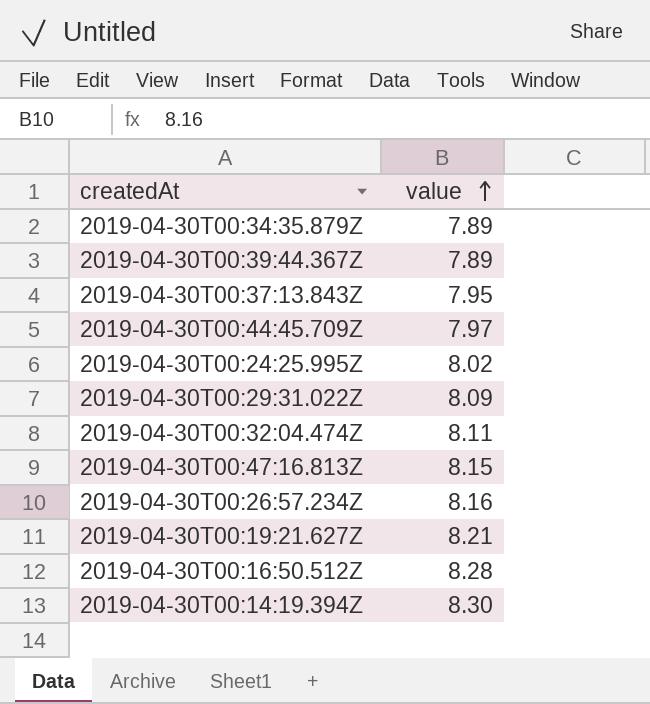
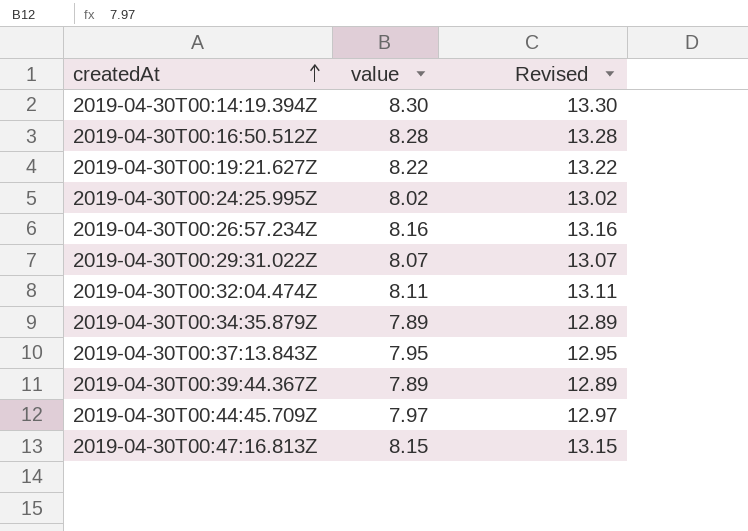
row order: value ascending -> createdAt ascending
column Revised | formula: none -> [value] + 5
2019-04-30T00:19:21.627Z | value: 8.21 -> 8.22
2019-04-30T00:29:31.022Z | value: 8.09 -> 8.07

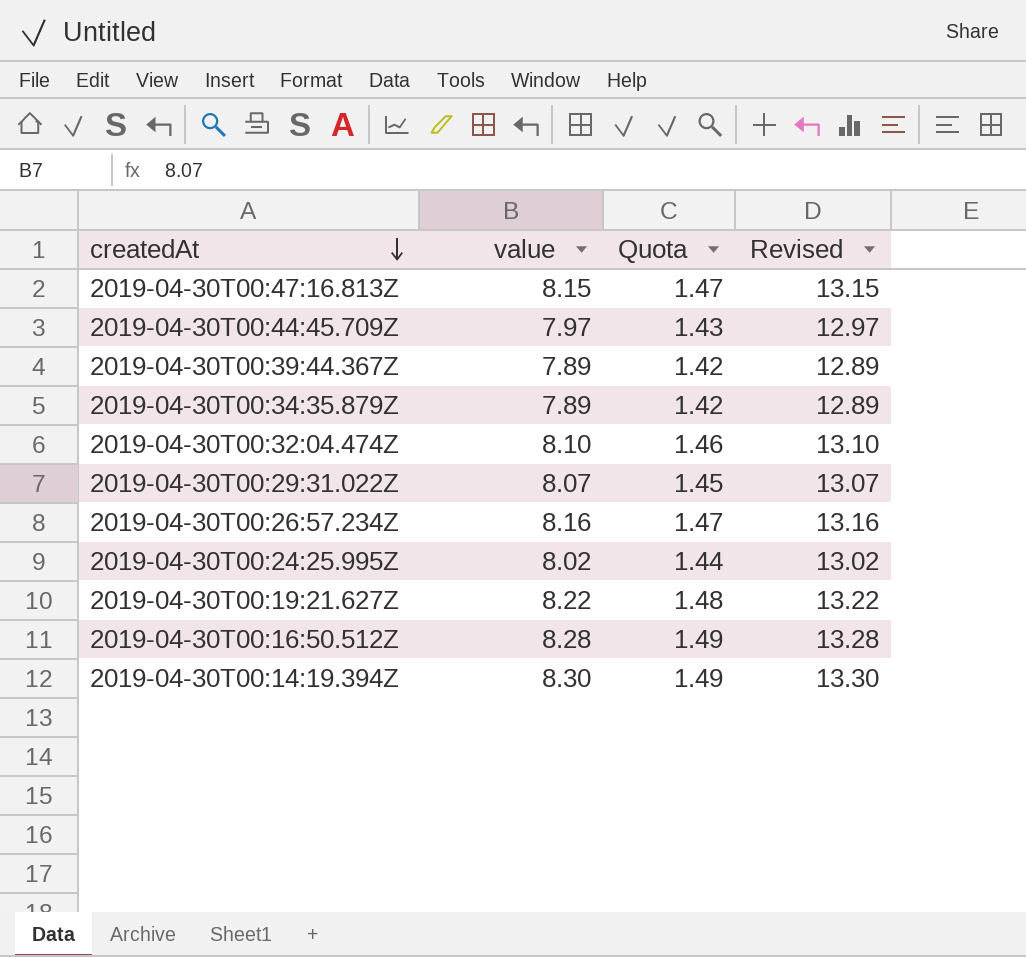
row order: createdAt ascending -> createdAt descending
column Quota | formula: none -> [value] * 0.18
row 2019-04-30T00:37:13.843Z: 7.95 | 12.95 -> none
2019-04-30T00:32:04.474Z | value: 8.11 -> 8.10
2019-04-30T00:32:04.474Z | Revised: 13.11 -> 13.10

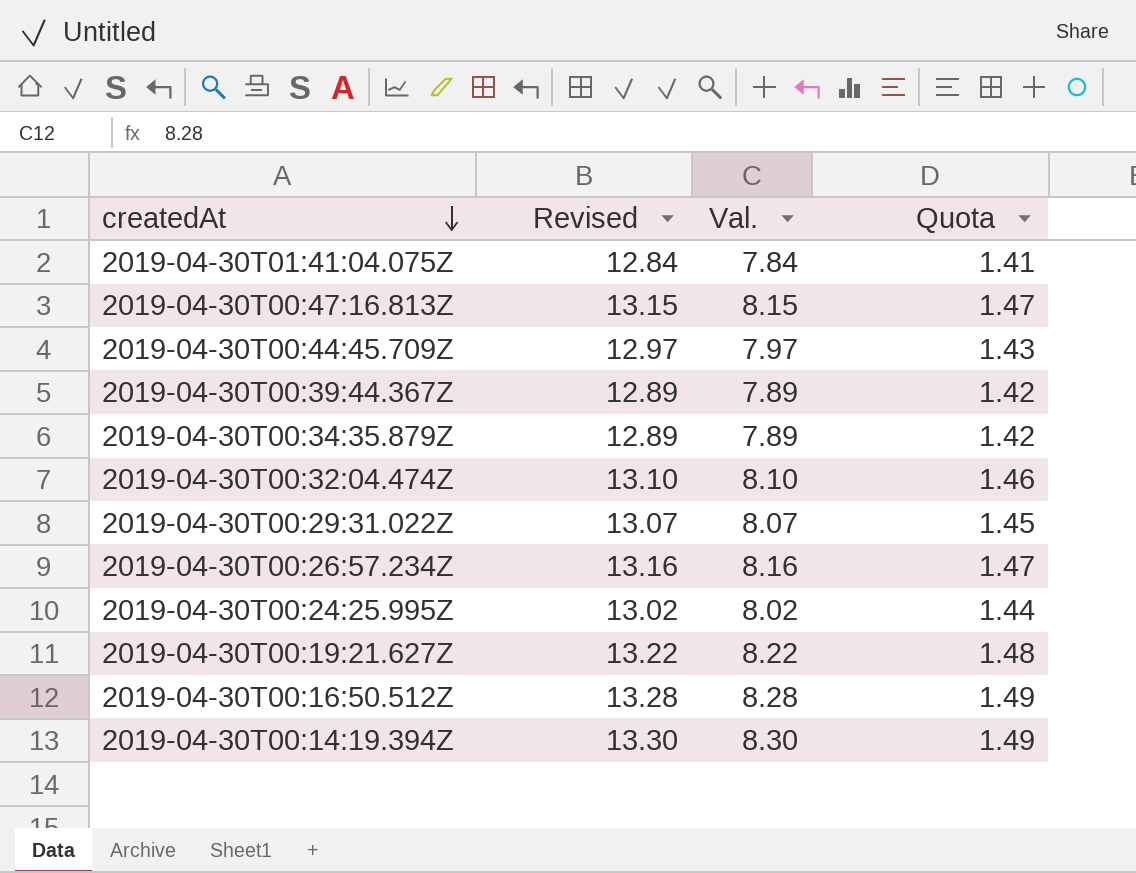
column Revised | position: 4 -> 2
column name: value -> Val.
row 2019-04-30T01:41:04.075Z: none -> 12.84 | 7.84 | 1.41

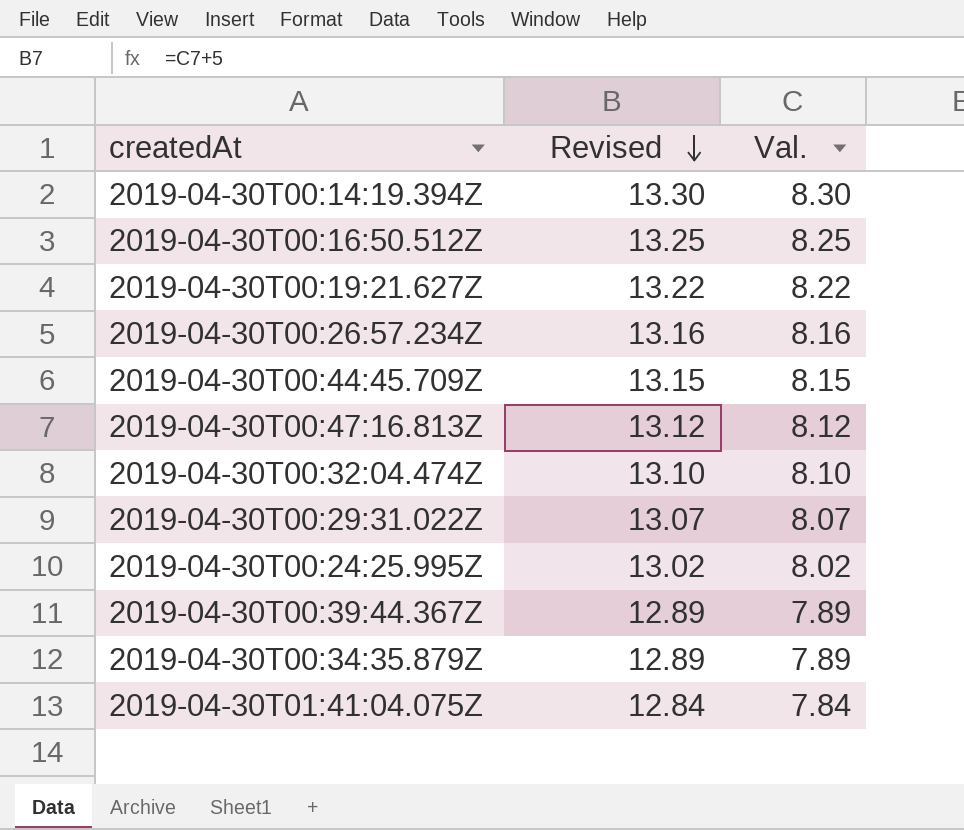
row order: createdAt descending -> Revised descending
column Quota | formula: [Val.] * 0.18 -> none
2019-04-30T00:16:50.512Z | Revised: 13.28 -> 13.25
2019-04-30T00:16:50.512Z | Val.: 8.28 -> 8.25
2019-04-30T00:44:45.709Z | Revised: 12.97 -> 13.15
2019-04-30T00:44:45.709Z | Val.: 7.97 -> 8.15
2019-04-30T00:47:16.813Z | Revised: 13.15 -> 13.12
2019-04-30T00:47:16.813Z | Val.: 8.15 -> 8.12

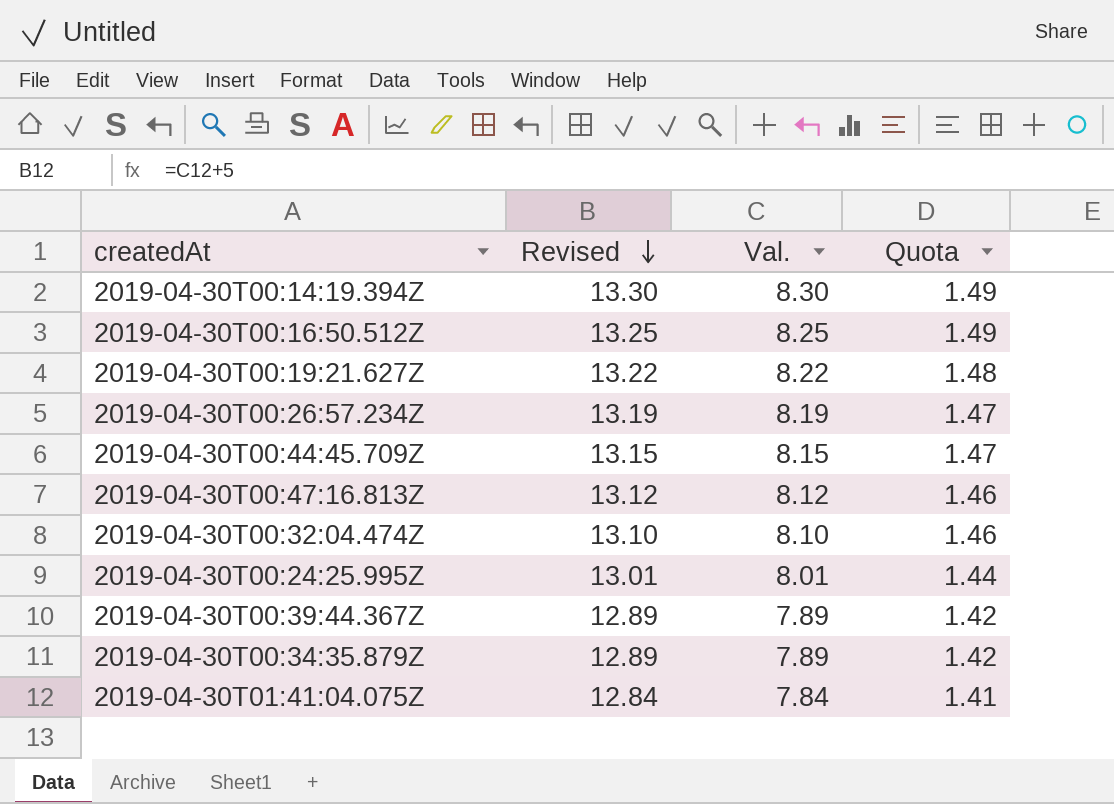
column Quota | formula: none -> [Val.] * 0.18
row 2019-04-30T00:29:31.022Z: 13.07 | 8.07 -> none
2019-04-30T00:26:57.234Z | Revised: 13.16 -> 13.19
2019-04-30T00:26:57.234Z | Val.: 8.16 -> 8.19
2019-04-30T00:24:25.995Z | Revised: 13.02 -> 13.01
2019-04-30T00:24:25.995Z | Val.: 8.02 -> 8.01

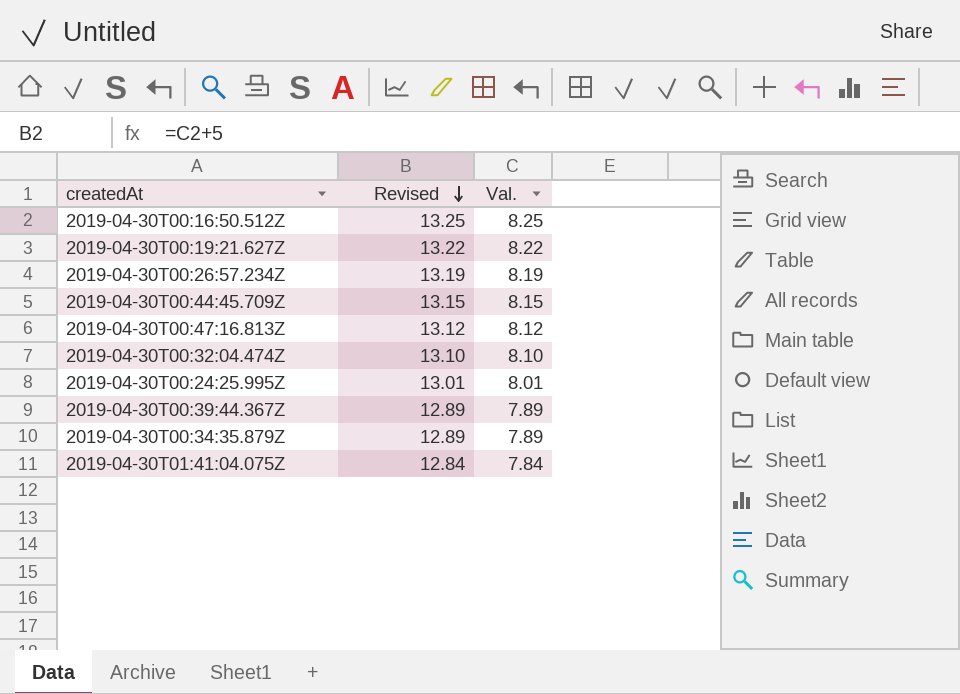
column Quota | formula: [Val.] * 0.18 -> none
row 2019-04-30T00:14:19.394Z: 13.30 | 8.30 | 1.49 -> none

